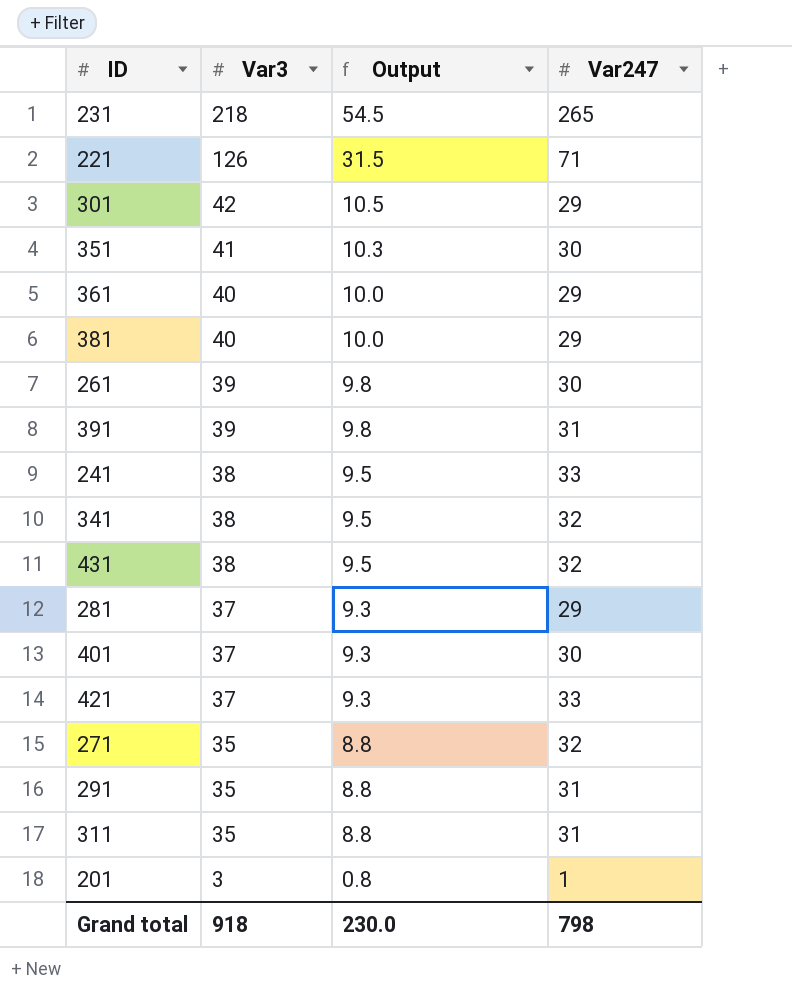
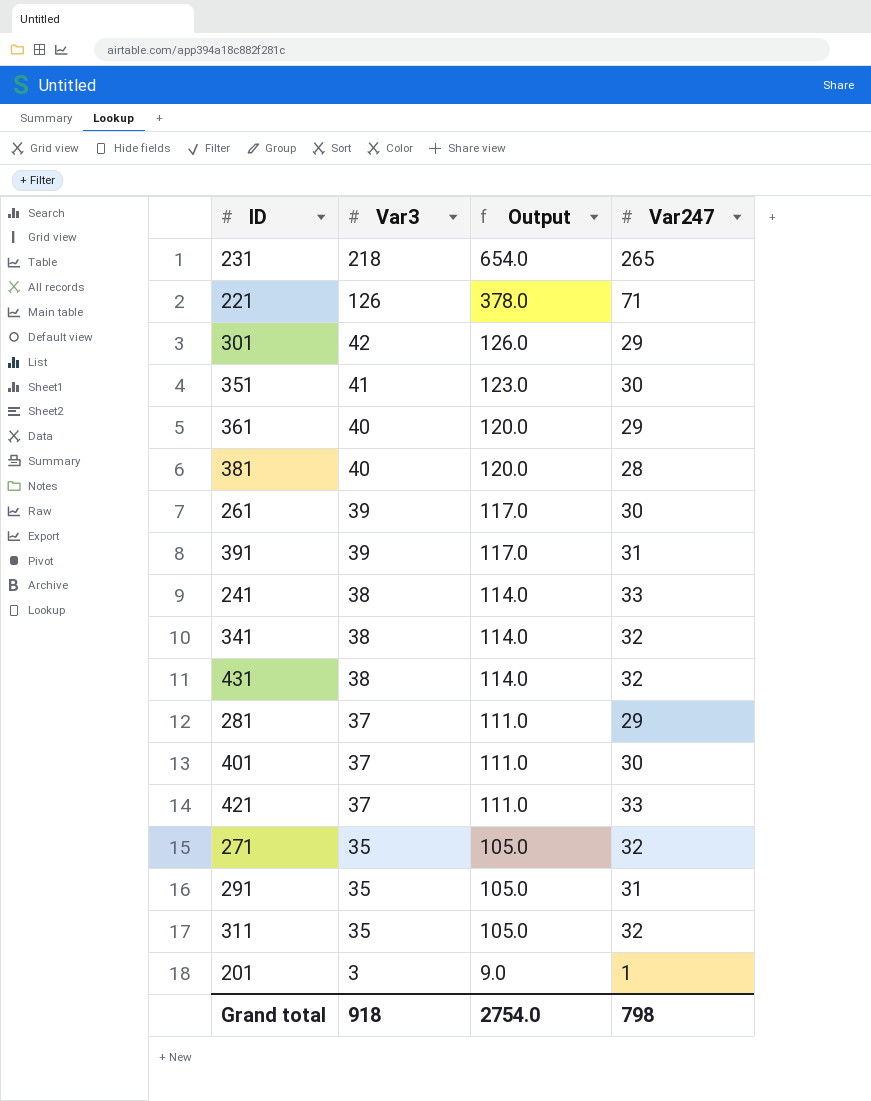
column Output | formula: [Var3] * 0.25 -> [Var3] * 3
381 | Var247: 29 -> 28
311 | Var247: 31 -> 32
Grand total | Output: 230.0 -> 2754.0

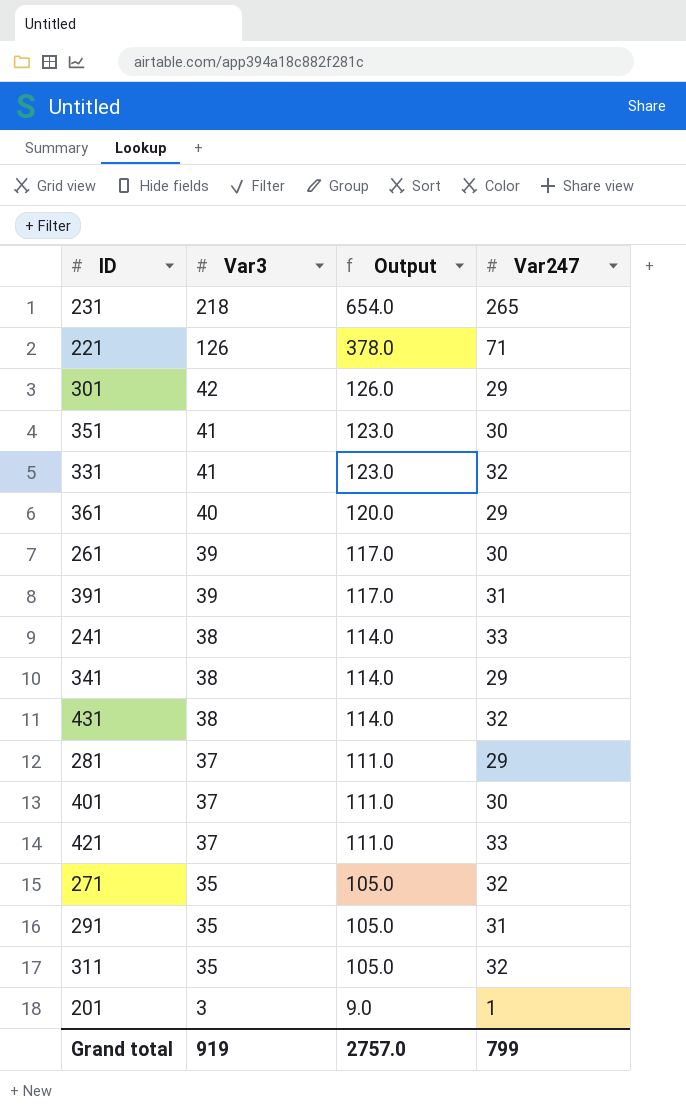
row 381: 40 | 120.0 | 28 -> none
row 331: none -> 41 | 123.0 | 32
341 | Var247: 32 -> 29
Grand total | Var3: 918 -> 919
Grand total | Output: 2754.0 -> 2757.0
Grand total | Var247: 798 -> 799

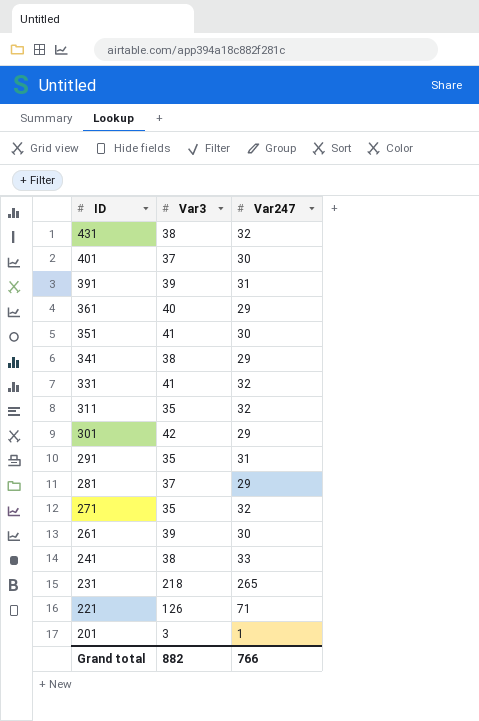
row order: Var3 descending -> ID descending
column Output | formula: [Var3] * 3 -> none
row 421: 37 | 111.0 | 33 -> none
Grand total | Var3: 919 -> 882
Grand total | Var247: 799 -> 766

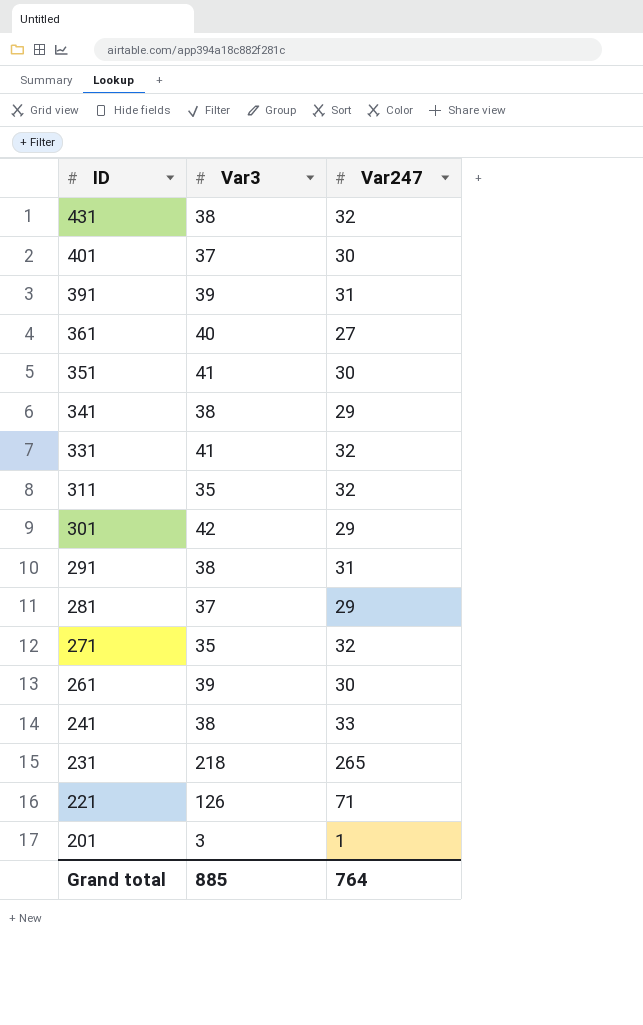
361 | Var247: 29 -> 27
291 | Var3: 35 -> 38
Grand total | Var3: 882 -> 885
Grand total | Var247: 766 -> 764

